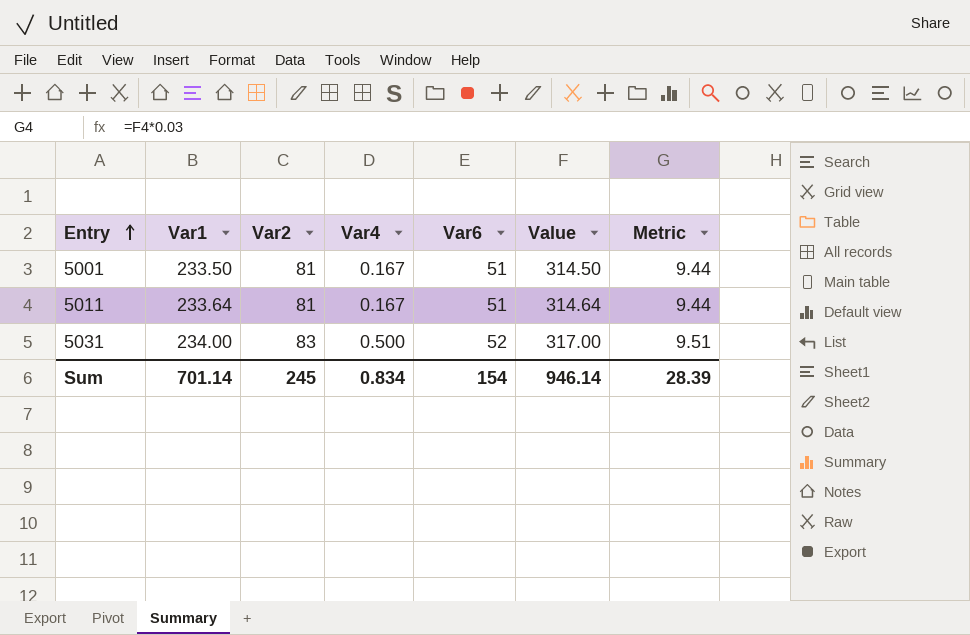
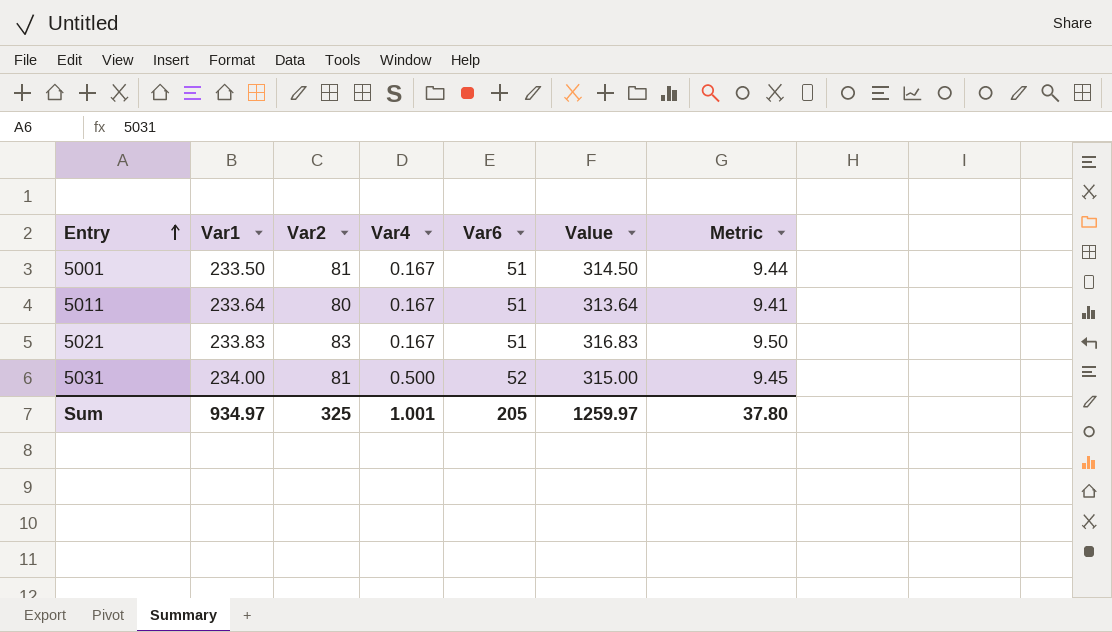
5011 | Var2: 81 -> 80
5011 | Value: 314.64 -> 313.64
5011 | Metric: 9.44 -> 9.41
row 5021: none -> 233.83 | 83 | 0.167 | 51 | 316.83 | 9.50
5031 | Var2: 83 -> 81
5031 | Value: 317.00 -> 315.00
5031 | Metric: 9.51 -> 9.45
Sum | Var1: 701.14 -> 934.97
Sum | Var2: 245 -> 325
Sum | Var4: 0.834 -> 1.001
Sum | Var6: 154 -> 205
Sum | Value: 946.14 -> 1259.97
Sum | Metric: 28.39 -> 37.80

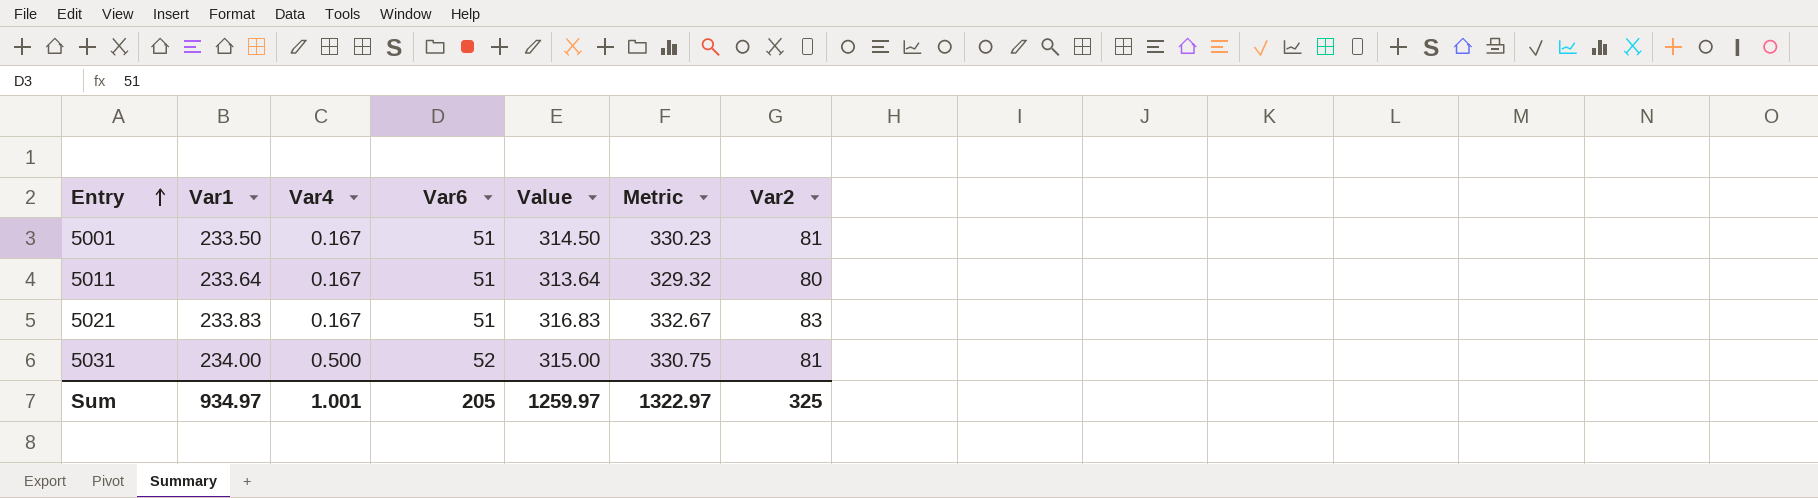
column Metric | formula: [Value] * 0.03 -> [Value] * 1.05
column Var2 | position: 3 -> 7
Sum | Metric: 37.80 -> 1322.97

